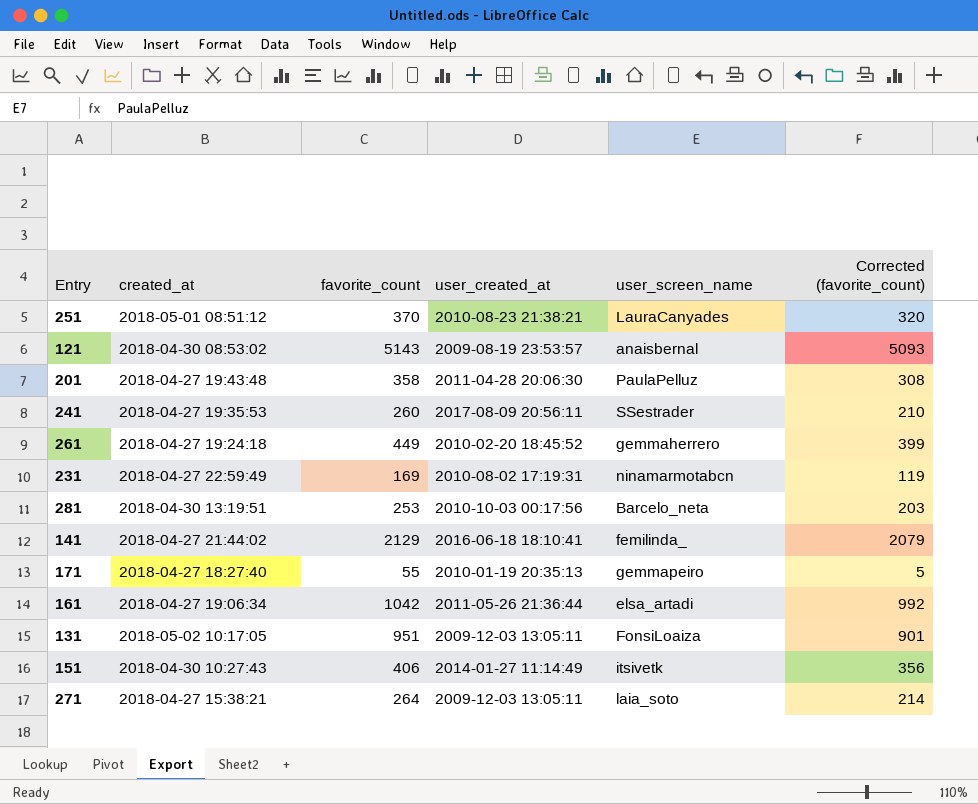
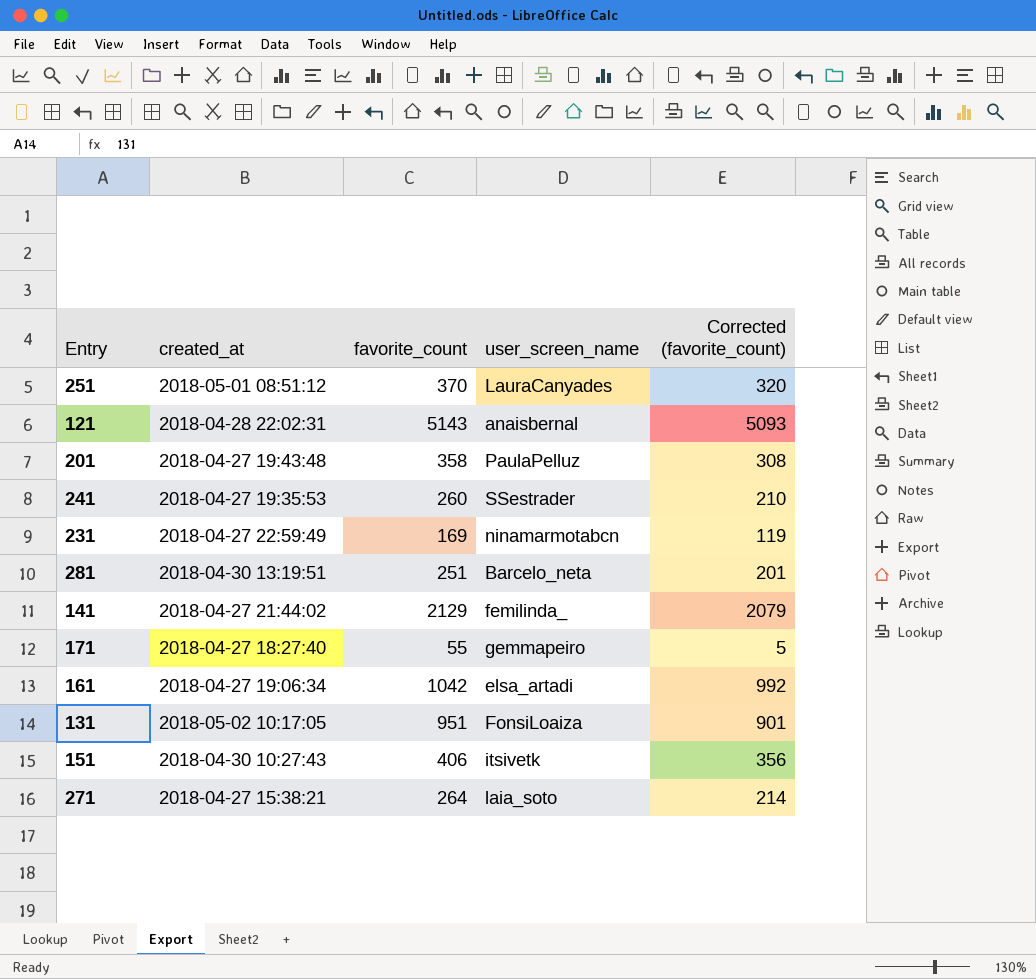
column user_created_at | position: 4 -> none
row 261: 2018-04-27 19:24:18 | 449 | 2010-02-20 18:45:52 | gemmaherrero | 399 -> none
121 | created_at: 2018-04-30 08:53:02 -> 2018-04-28 22:02:31
281 | favorite_count: 253 -> 251
281 | Corrected (favorite_count): 203 -> 201

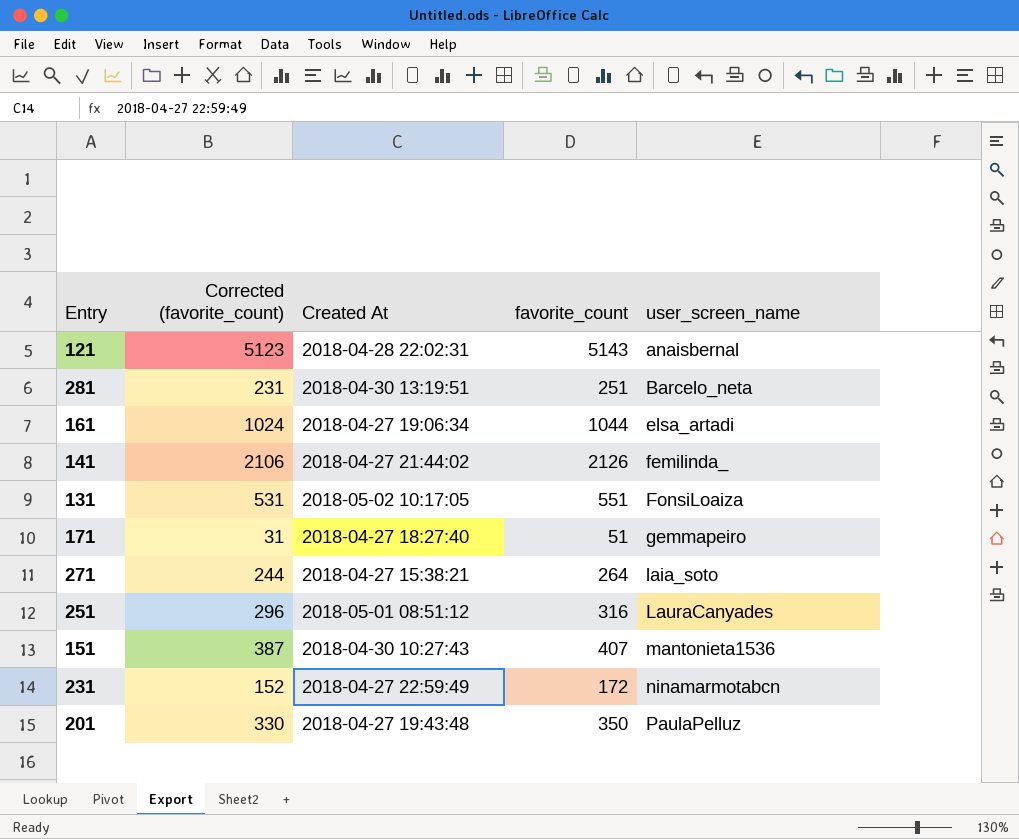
row order: none -> user_screen_name ascending
column Corrected (favorite_count) | formula: [favorite_count] - 50 -> [favorite_count] - 20
column Corrected (favorite_count) | position: 5 -> 2
column name: created_at -> Created At
row 241: 2018-04-27 19:35:53 | 260 | SSestrader | 210 -> none
161 | favorite_count: 1042 -> 1044
141 | favorite_count: 2129 -> 2126
131 | favorite_count: 951 -> 551
171 | favorite_count: 55 -> 51
251 | favorite_count: 370 -> 316
151 | favorite_count: 406 -> 407
151 | user_screen_name: itsivetk -> mantonieta1536
231 | favorite_count: 169 -> 172
201 | favorite_count: 358 -> 350

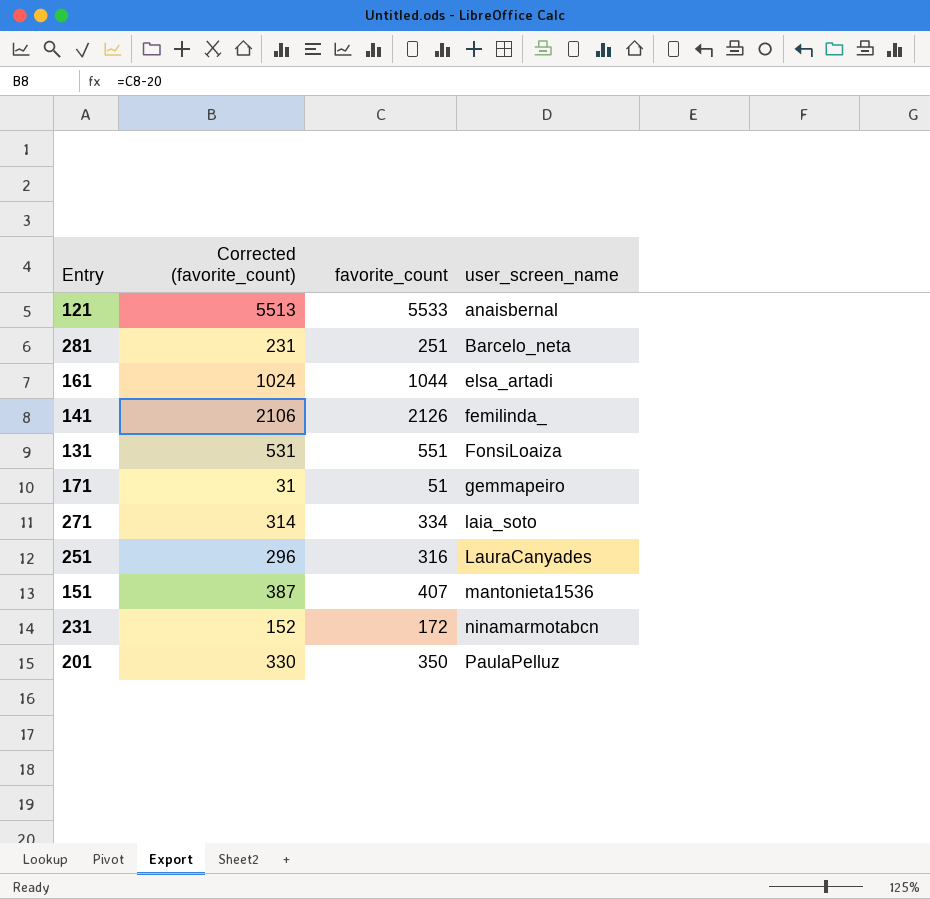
column Created At | position: 3 -> none
121 | Corrected (favorite_count): 5123 -> 5513
121 | favorite_count: 5143 -> 5533
271 | Corrected (favorite_count): 244 -> 314
271 | favorite_count: 264 -> 334

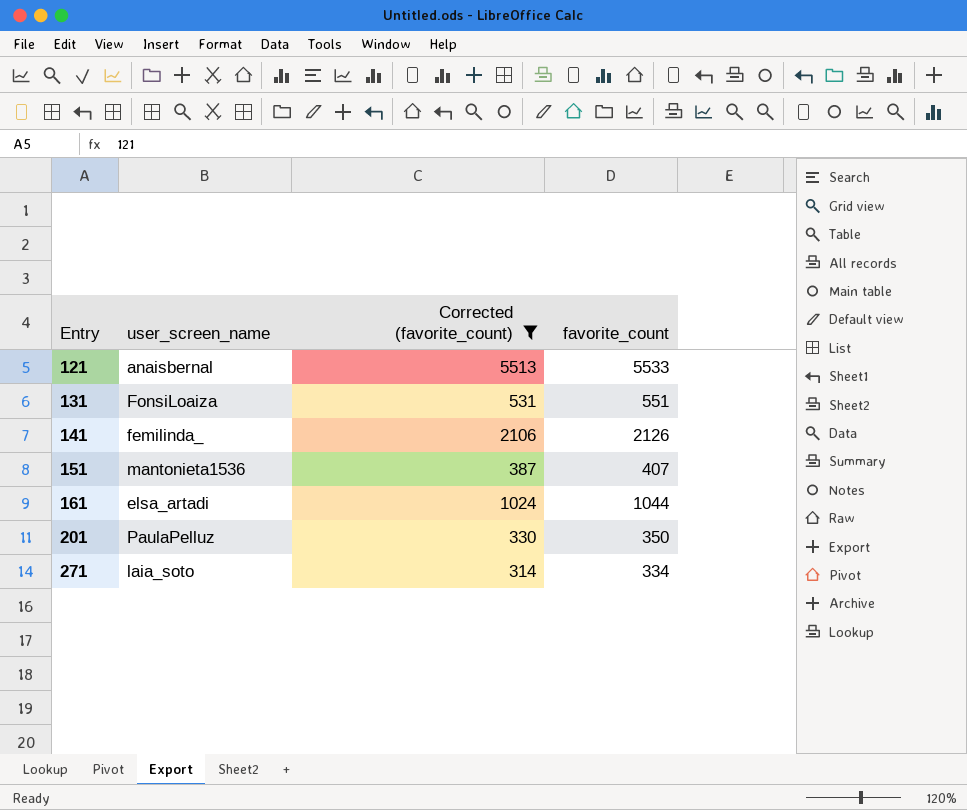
filter: none -> Corrected (favorite_count) >= 314
row order: user_screen_name ascending -> Entry ascending
column user_screen_name | position: 4 -> 2

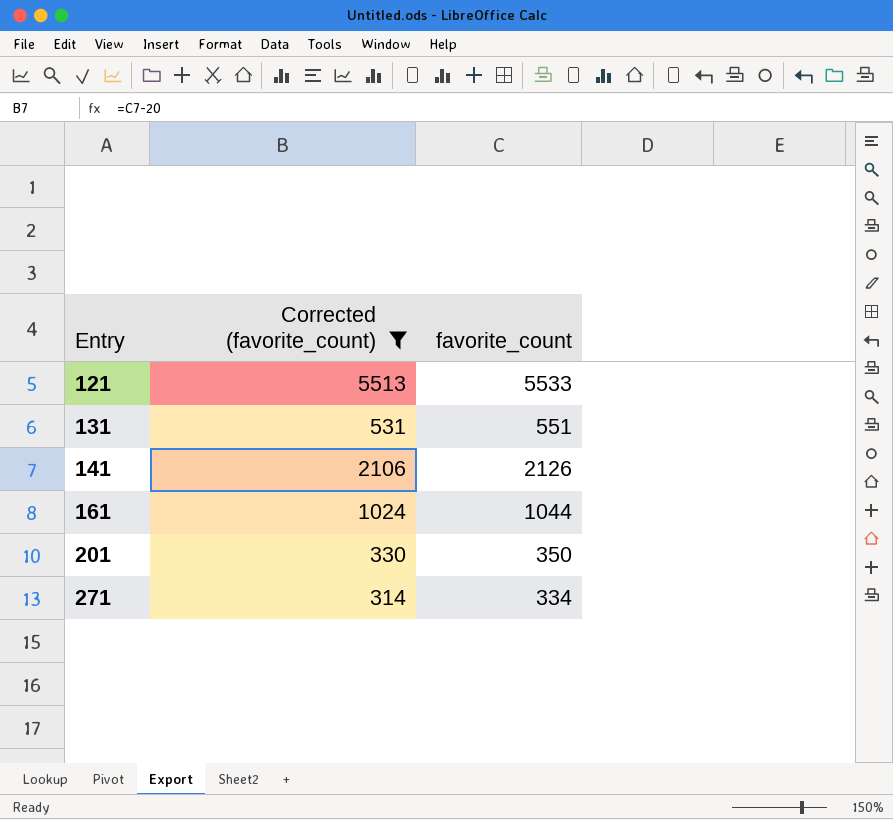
column user_screen_name | position: 2 -> none
row 151: mantonieta1536 | 387 | 407 -> none

